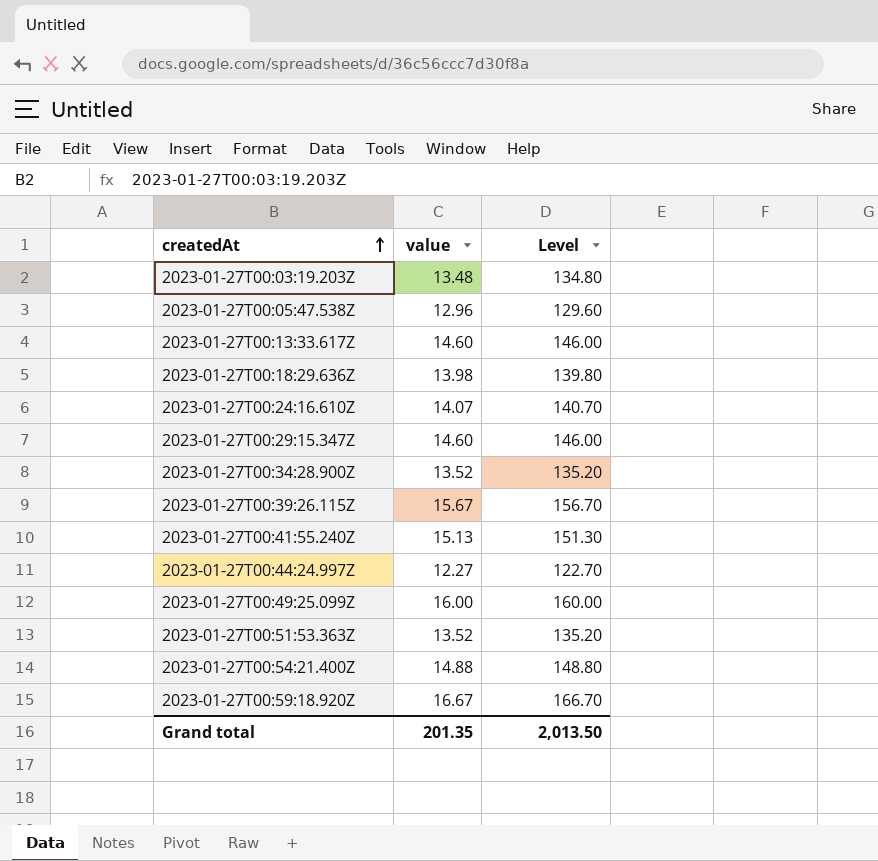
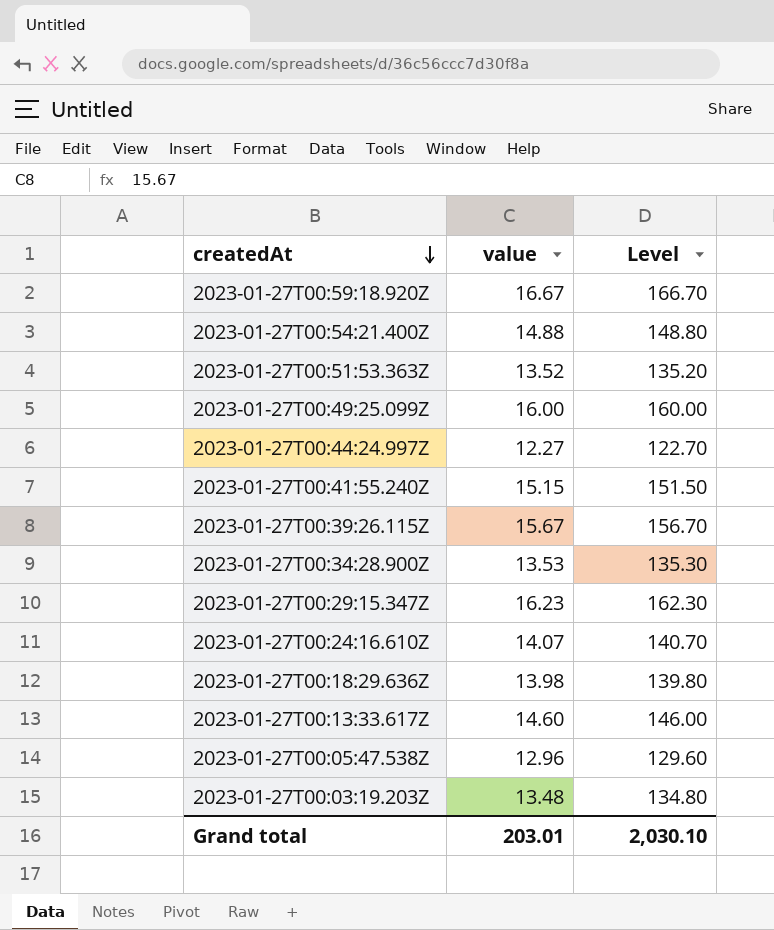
row order: createdAt ascending -> createdAt descending
2023-01-27T00:41:55.240Z | value: 15.13 -> 15.15
2023-01-27T00:41:55.240Z | Level: 151.30 -> 151.50
2023-01-27T00:34:28.900Z | value: 13.52 -> 13.53
2023-01-27T00:34:28.900Z | Level: 135.20 -> 135.30
2023-01-27T00:29:15.347Z | value: 14.60 -> 16.23
2023-01-27T00:29:15.347Z | Level: 146.00 -> 162.30
Grand total | value: 201.35 -> 203.01
Grand total | Level: 2,013.50 -> 2,030.10

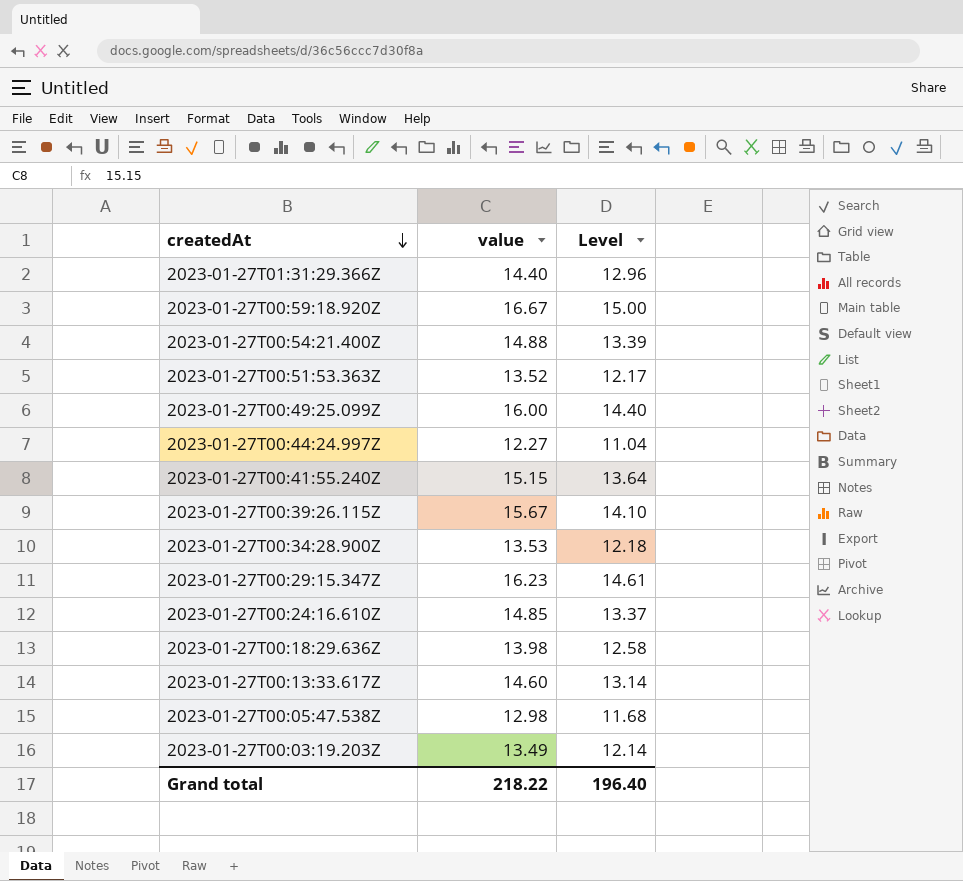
column Level | formula: [value] * 10 -> [value] * 0.9
row 2023-01-27T01:31:29.366Z: none -> 14.40 | 12.96
2023-01-27T00:24:16.610Z | value: 14.07 -> 14.85
2023-01-27T00:05:47.538Z | value: 12.96 -> 12.98
2023-01-27T00:03:19.203Z | value: 13.48 -> 13.49
Grand total | value: 203.01 -> 218.22
Grand total | Level: 2,030.10 -> 196.40

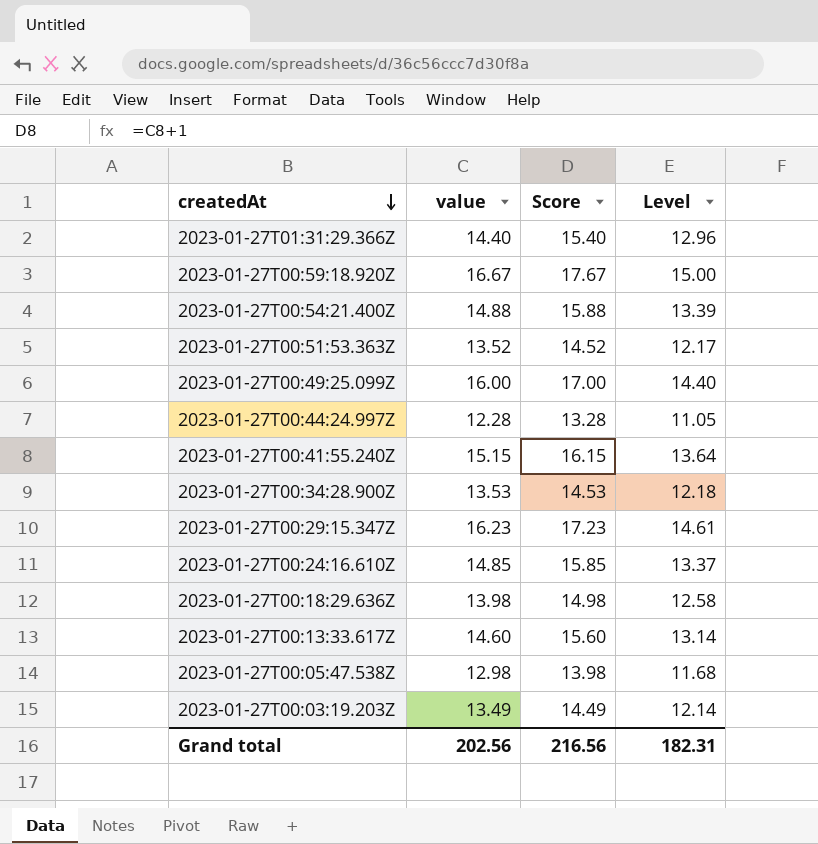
column Score | formula: none -> [value] + 1
row 2023-01-27T00:39:26.115Z: 15.67 | 14.10 -> none
2023-01-27T00:44:24.997Z | value: 12.27 -> 12.28
2023-01-27T00:44:24.997Z | Level: 11.04 -> 11.05
Grand total | value: 218.22 -> 202.56
Grand total | Level: 196.40 -> 182.31

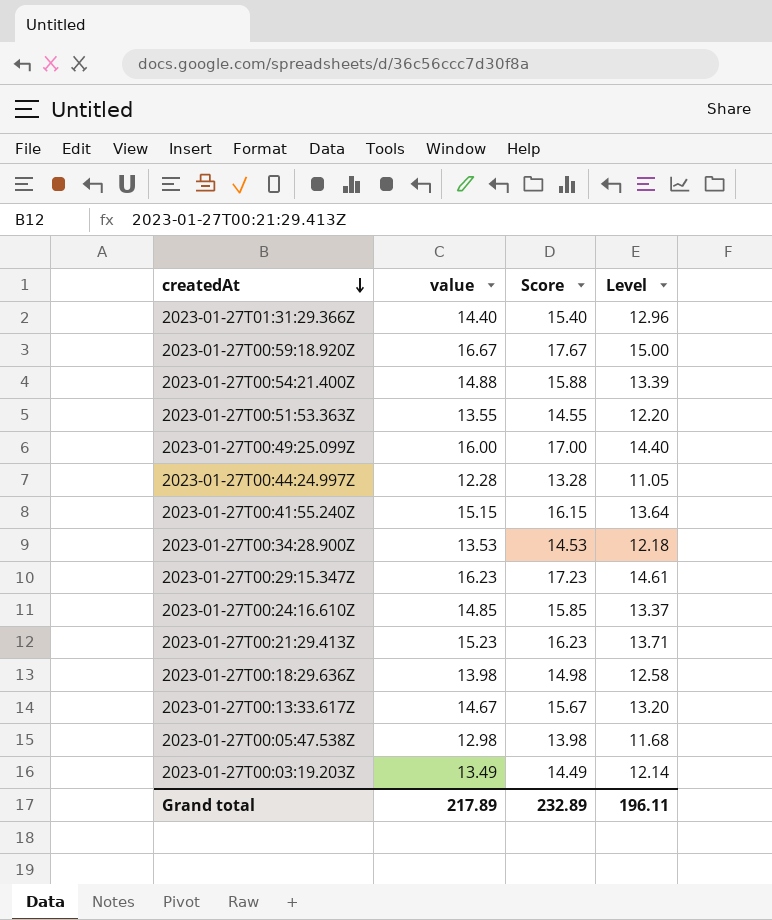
2023-01-27T00:51:53.363Z | value: 13.52 -> 13.55
2023-01-27T00:51:53.363Z | Score: 14.52 -> 14.55
2023-01-27T00:51:53.363Z | Level: 12.17 -> 12.20
row 2023-01-27T00:21:29.413Z: none -> 15.23 | 16.23 | 13.71
2023-01-27T00:13:33.617Z | value: 14.60 -> 14.67
2023-01-27T00:13:33.617Z | Score: 15.60 -> 15.67
2023-01-27T00:13:33.617Z | Level: 13.14 -> 13.20
Grand total | value: 202.56 -> 217.89
Grand total | Score: 216.56 -> 232.89
Grand total | Level: 182.31 -> 196.11

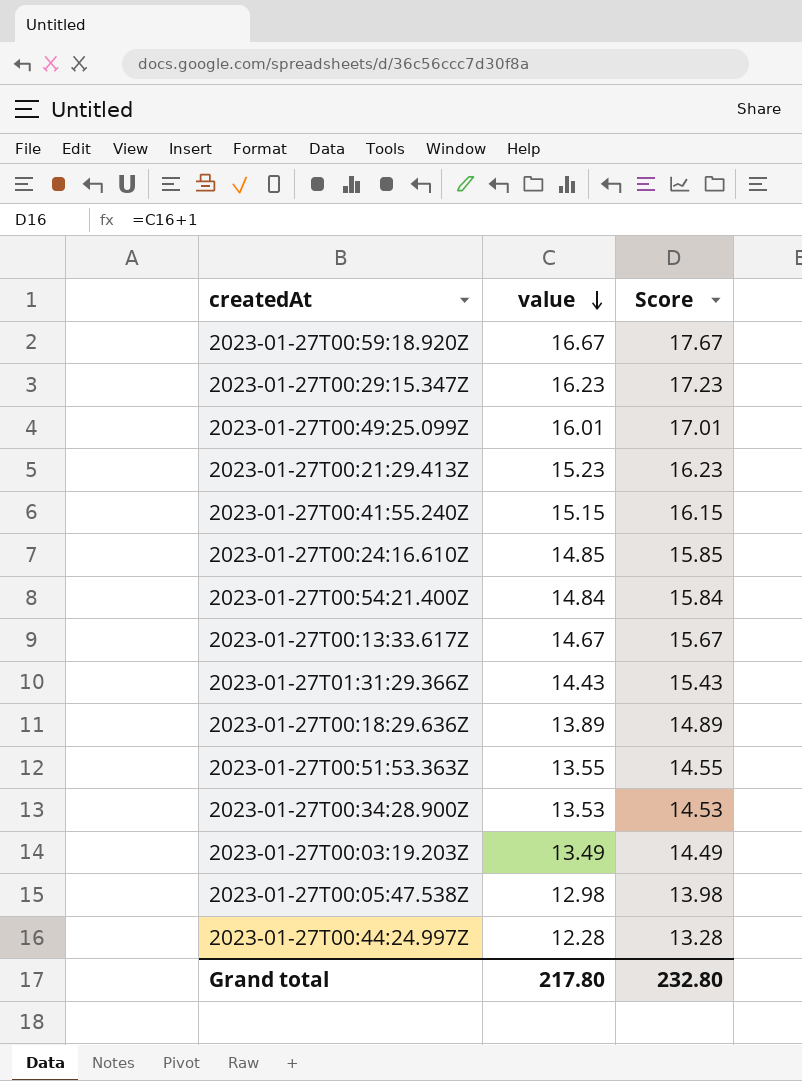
row order: createdAt descending -> value descending
column Level | formula: [value] * 0.9 -> none
2023-01-27T00:49:25.099Z | value: 16.00 -> 16.01
2023-01-27T00:49:25.099Z | Score: 17.00 -> 17.01
2023-01-27T00:54:21.400Z | value: 14.88 -> 14.84
2023-01-27T00:54:21.400Z | Score: 15.88 -> 15.84
2023-01-27T01:31:29.366Z | value: 14.40 -> 14.43
2023-01-27T01:31:29.366Z | Score: 15.40 -> 15.43
2023-01-27T00:18:29.636Z | value: 13.98 -> 13.89
2023-01-27T00:18:29.636Z | Score: 14.98 -> 14.89
Grand total | value: 217.89 -> 217.80
Grand total | Score: 232.89 -> 232.80

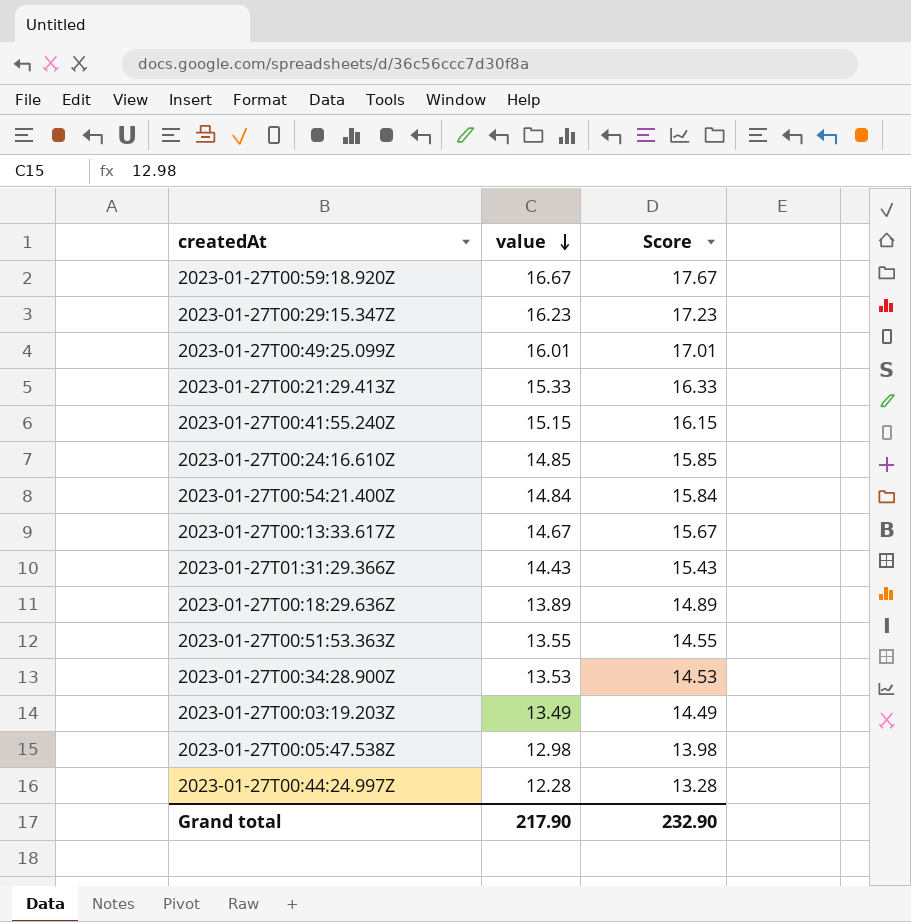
2023-01-27T00:21:29.413Z | value: 15.23 -> 15.33
2023-01-27T00:21:29.413Z | Score: 16.23 -> 16.33
Grand total | value: 217.80 -> 217.90
Grand total | Score: 232.80 -> 232.90

